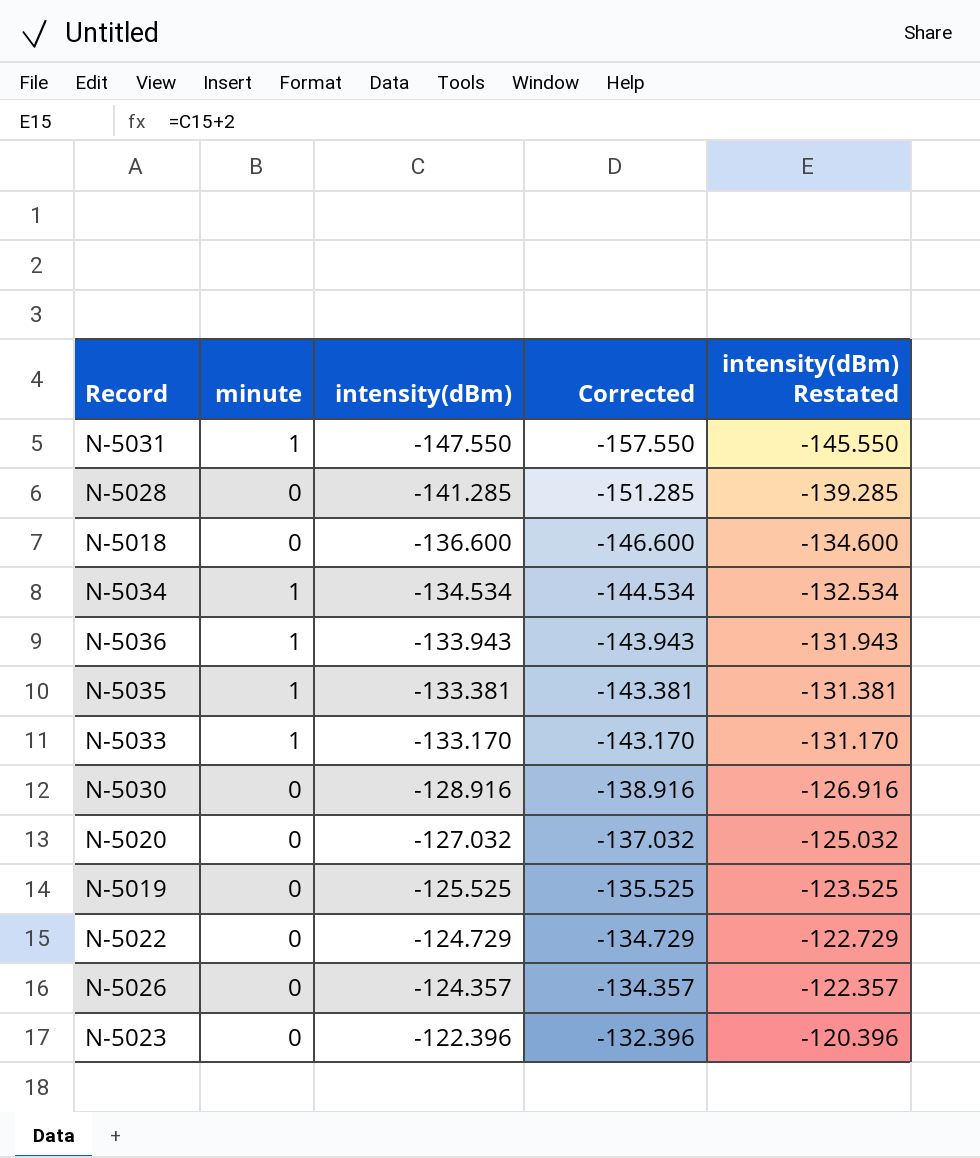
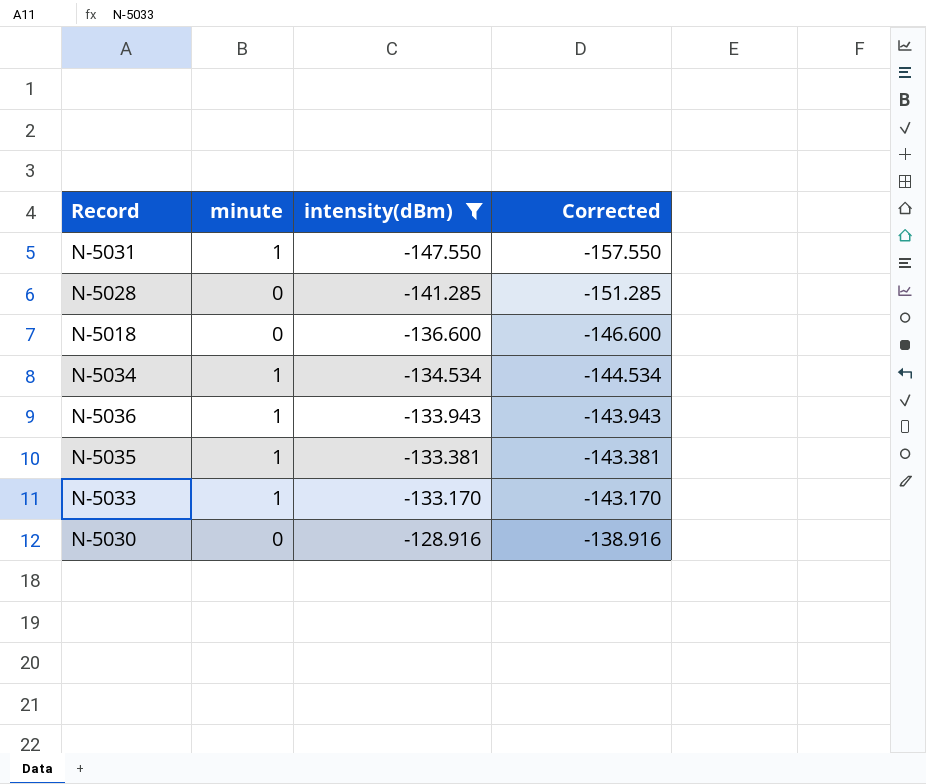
filter: none -> intensity(dBm) <= -128.916
column intensity(dBm) Restated | formula: [intensity(dBm)] + 2 -> none

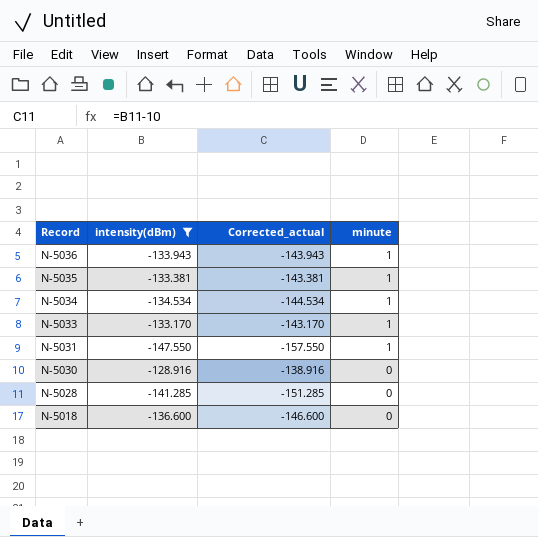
row order: intensity(dBm) ascending -> Record descending
column name: Corrected -> Corrected_actual
column minute | position: 2 -> 4

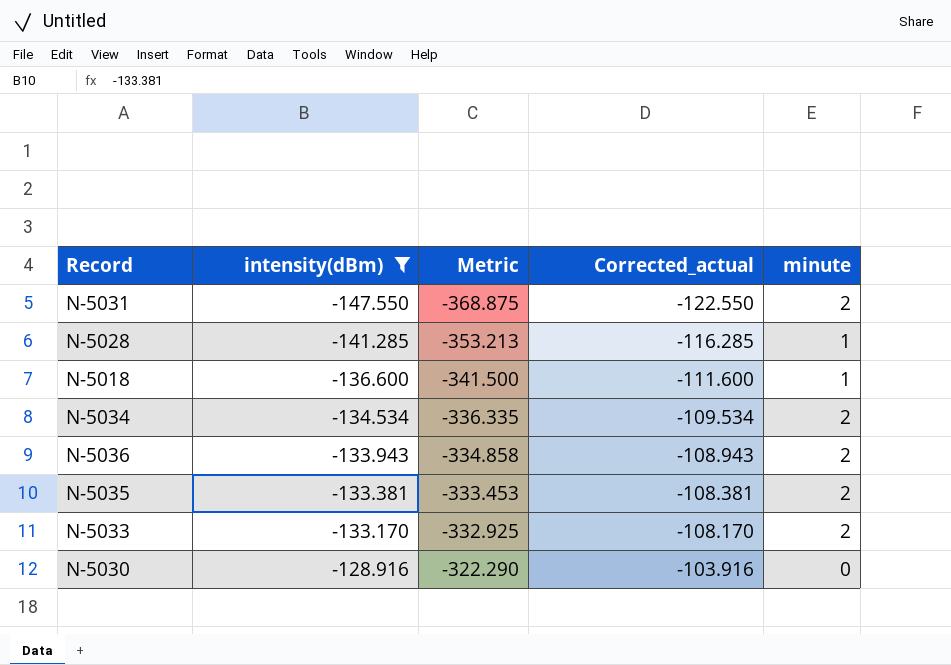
row order: Record descending -> intensity(dBm) ascending
column Metric | formula: none -> [intensity(dBm)] * 2.5
column Corrected_actual | formula: [intensity(dBm)] - 10 -> [intensity(dBm)] + 25
N-5031 | minute: 1 -> 2
N-5028 | minute: 0 -> 1
N-5018 | minute: 0 -> 1
N-5034 | minute: 1 -> 2
N-5036 | minute: 1 -> 2
N-5035 | minute: 1 -> 2
N-5033 | minute: 1 -> 2

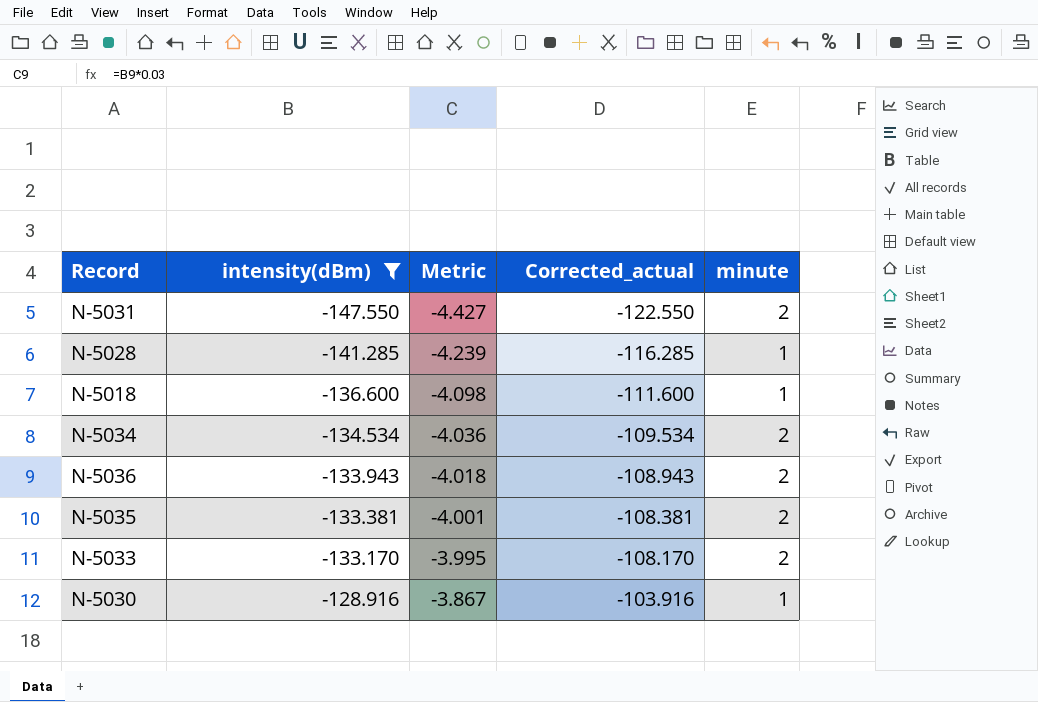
column Metric | formula: [intensity(dBm)] * 2.5 -> [intensity(dBm)] * 0.03
N-5030 | minute: 0 -> 1

